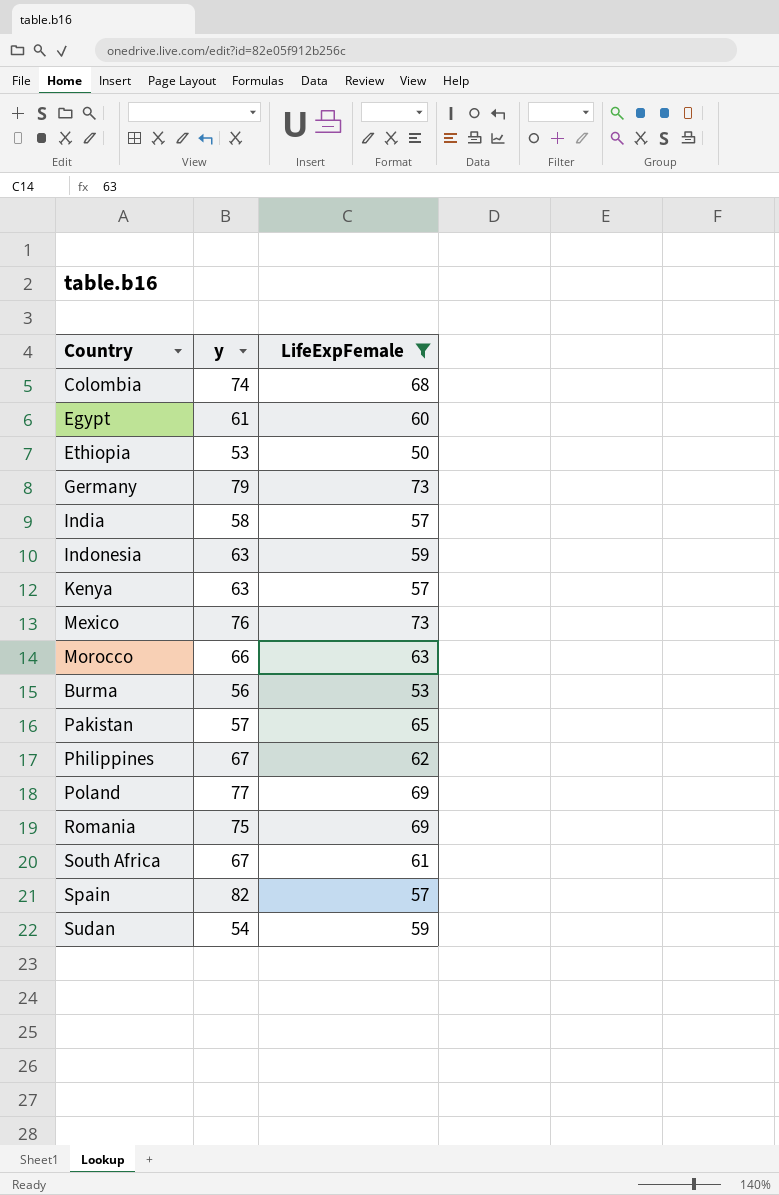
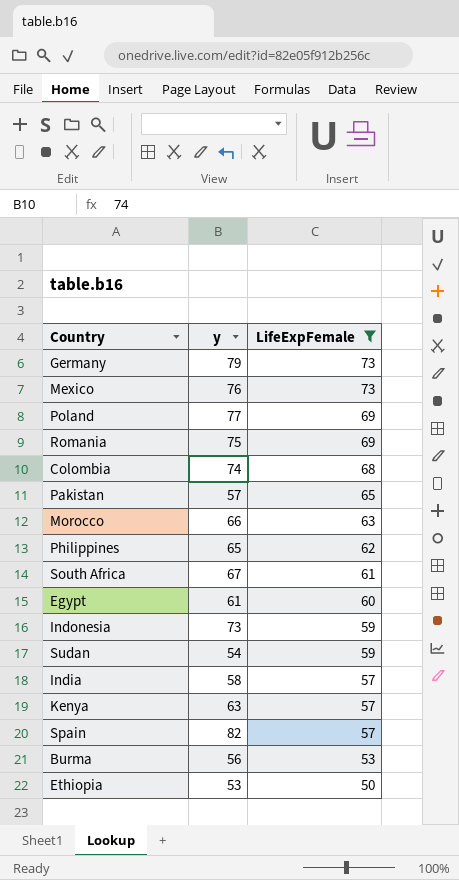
row order: none -> LifeExpFemale descending
Philippines | y: 67 -> 65
Indonesia | y: 63 -> 73

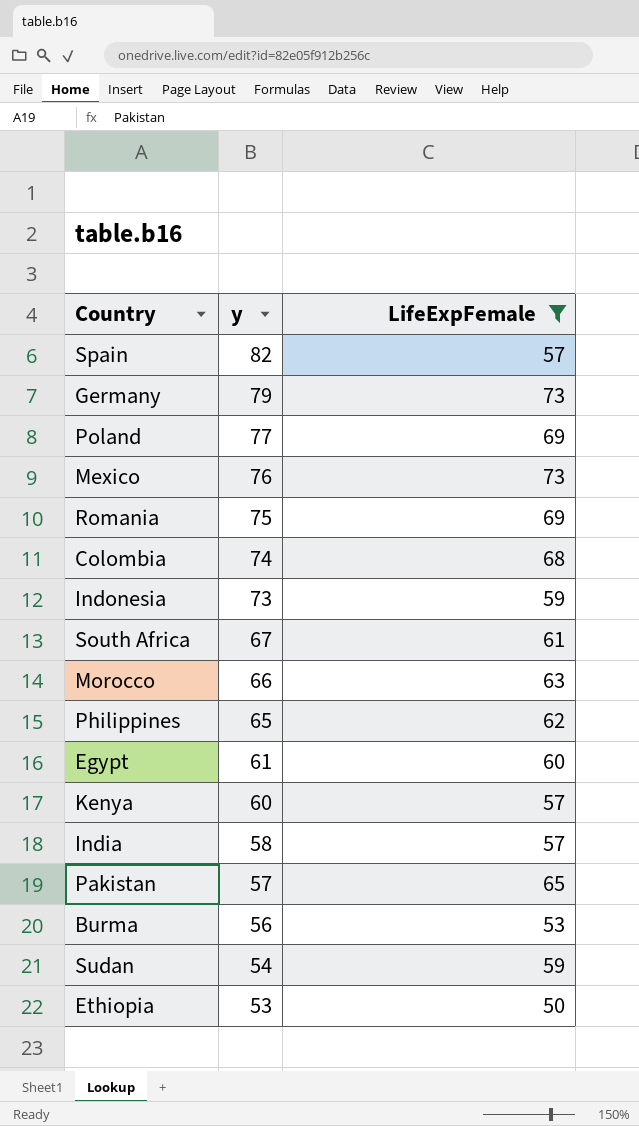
row order: LifeExpFemale descending -> y descending
Kenya | y: 63 -> 60

